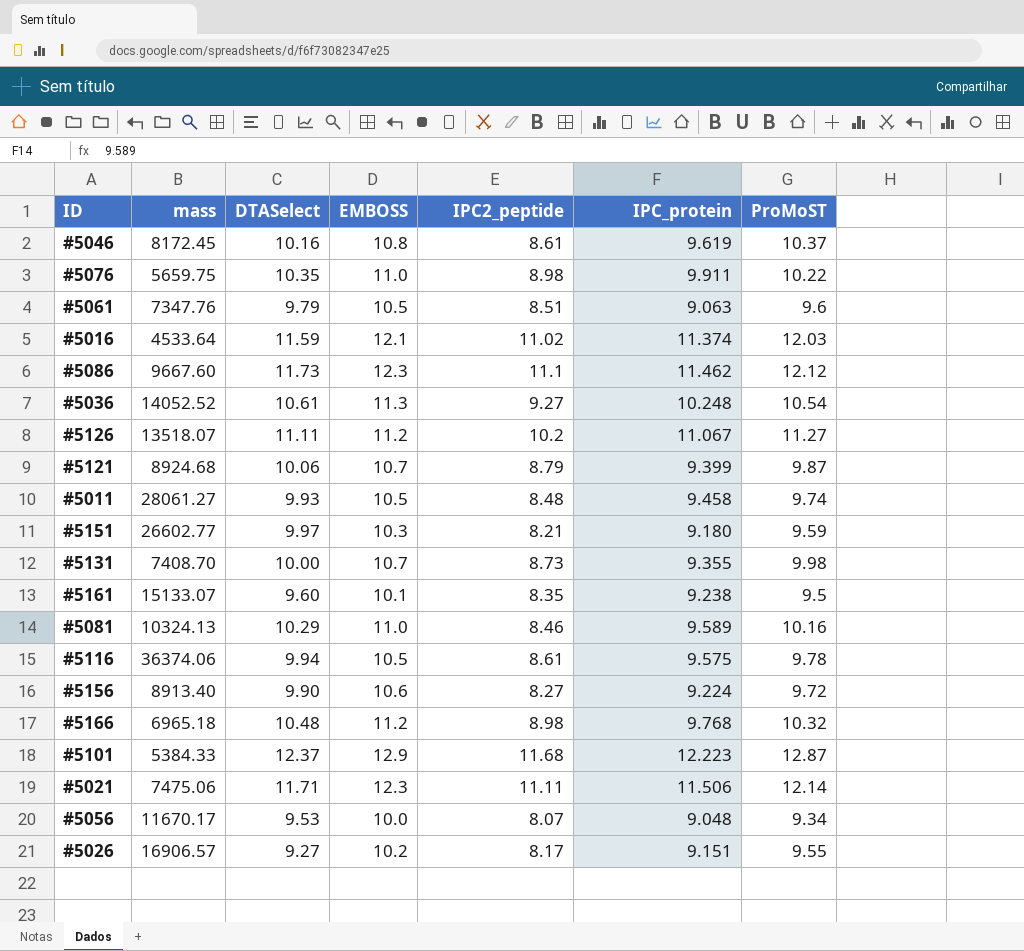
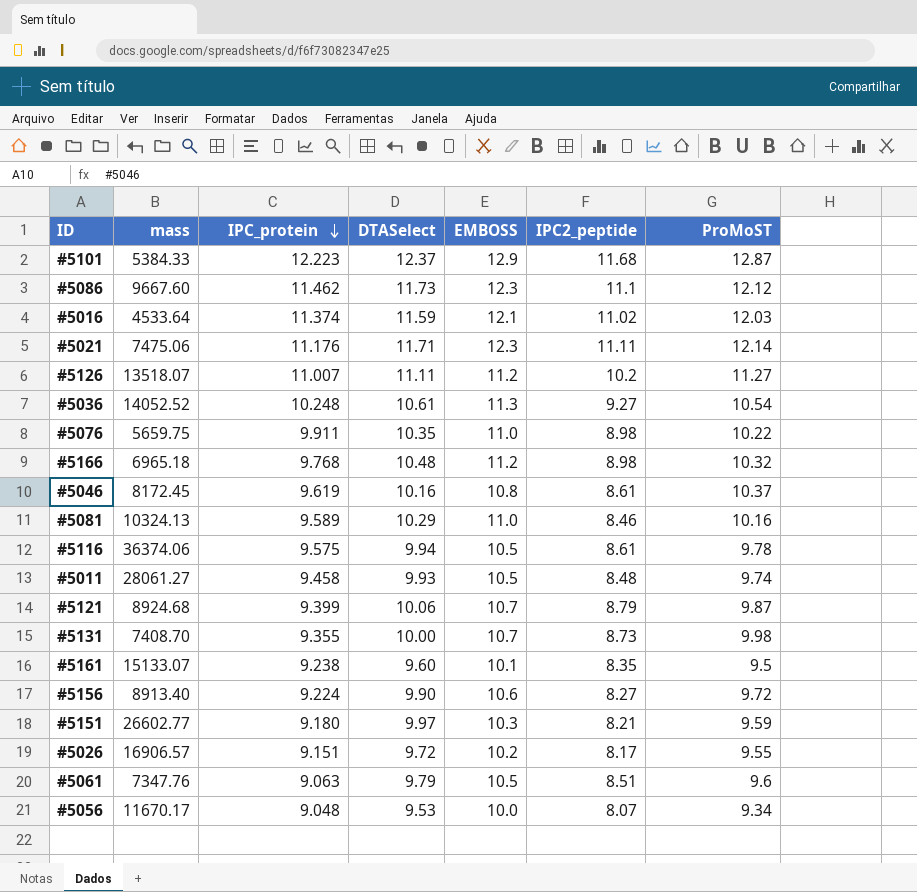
row order: none -> IPC_protein descending
column IPC_protein | position: 6 -> 3
#5021 | IPC_protein: 11.506 -> 11.176
#5126 | IPC_protein: 11.067 -> 11.007
#5026 | DTASelect: 9.27 -> 9.72

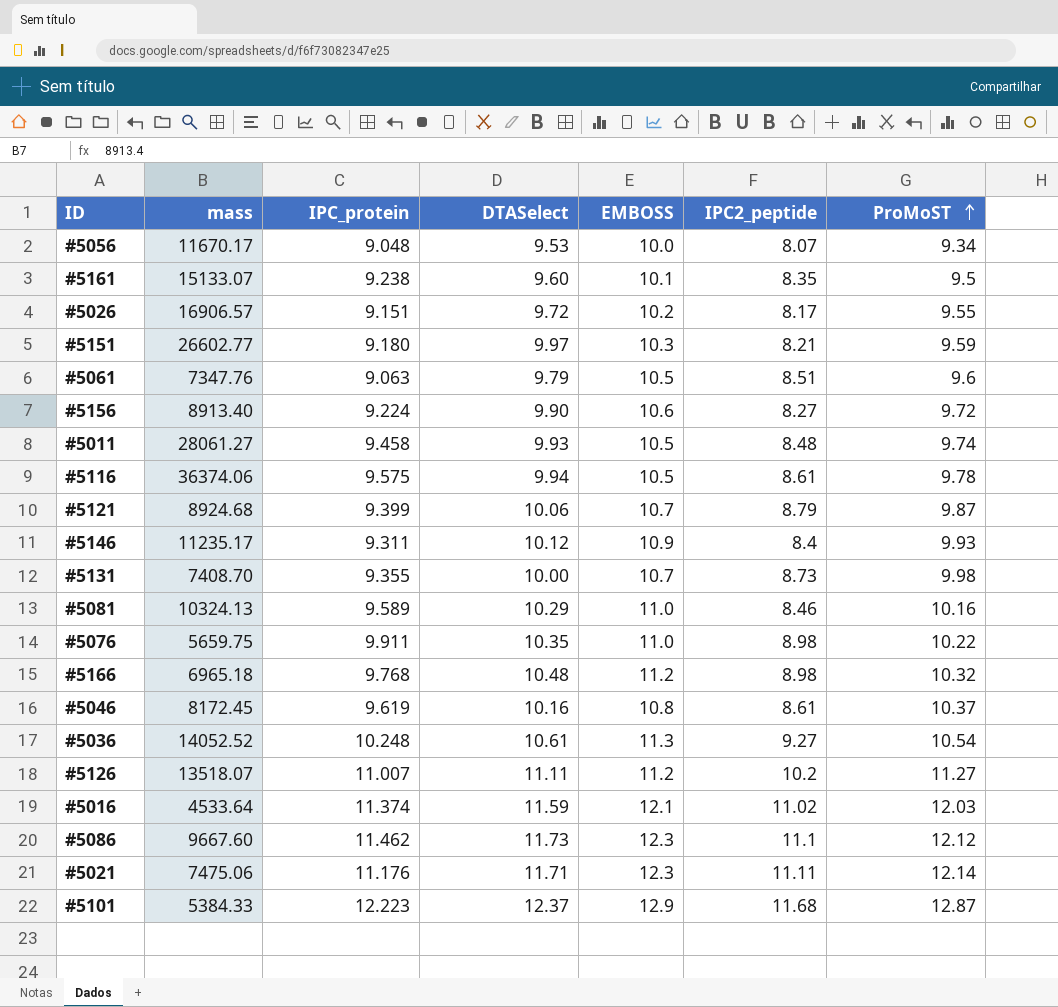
row order: IPC_protein descending -> ProMoST ascending
row #5146: none -> 11235.17 | 9.311 | 10.12 | 10.9 | 8.4 | 9.93

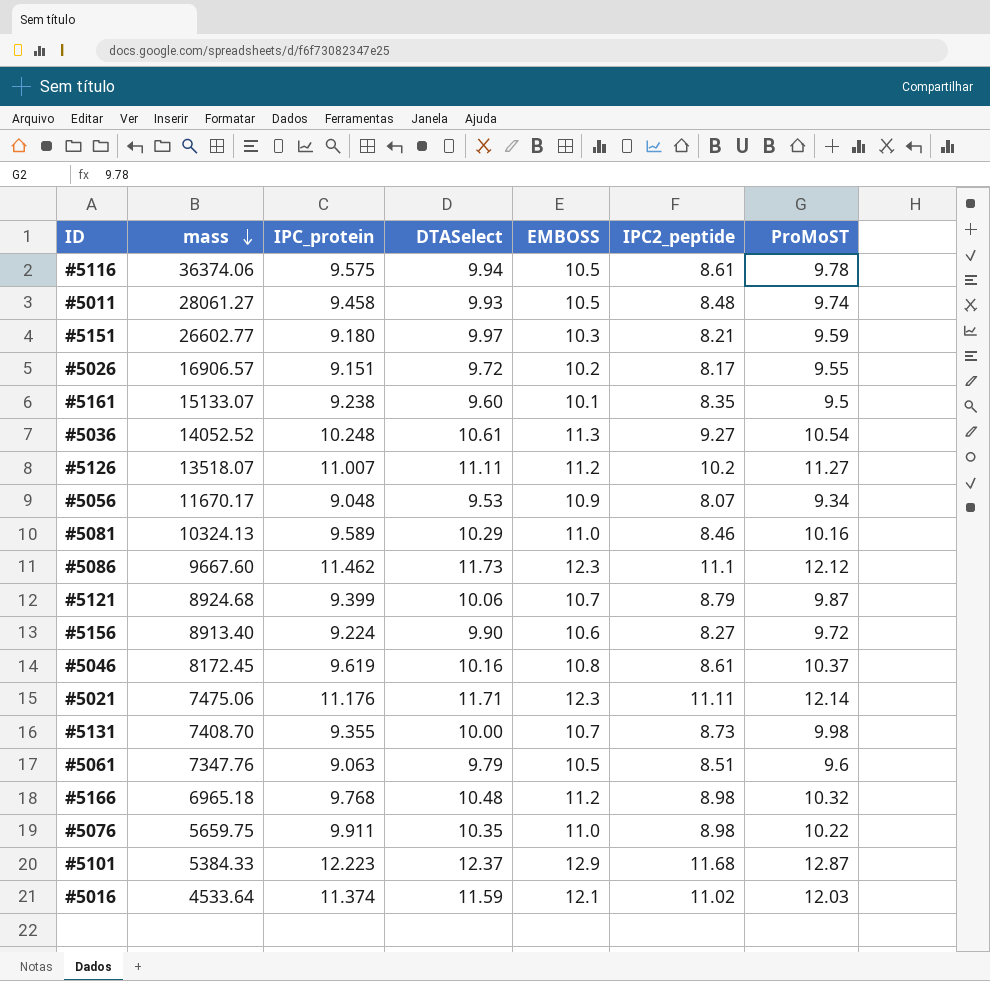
row order: ProMoST ascending -> mass descending
row #5146: 11235.17 | 9.311 | 10.12 | 10.9 | 8.4 | 9.93 -> none
#5056 | EMBOSS: 10.0 -> 10.9

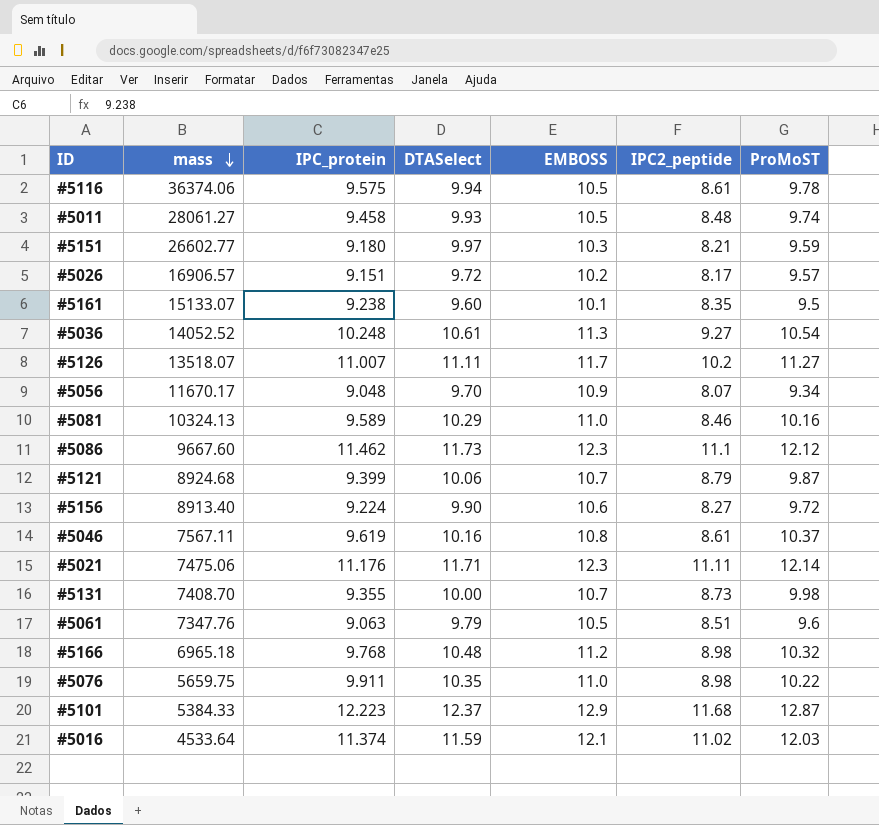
#5026 | ProMoST: 9.55 -> 9.57
#5126 | EMBOSS: 11.2 -> 11.7
#5056 | DTASelect: 9.53 -> 9.70
#5046 | mass: 8172.45 -> 7567.11

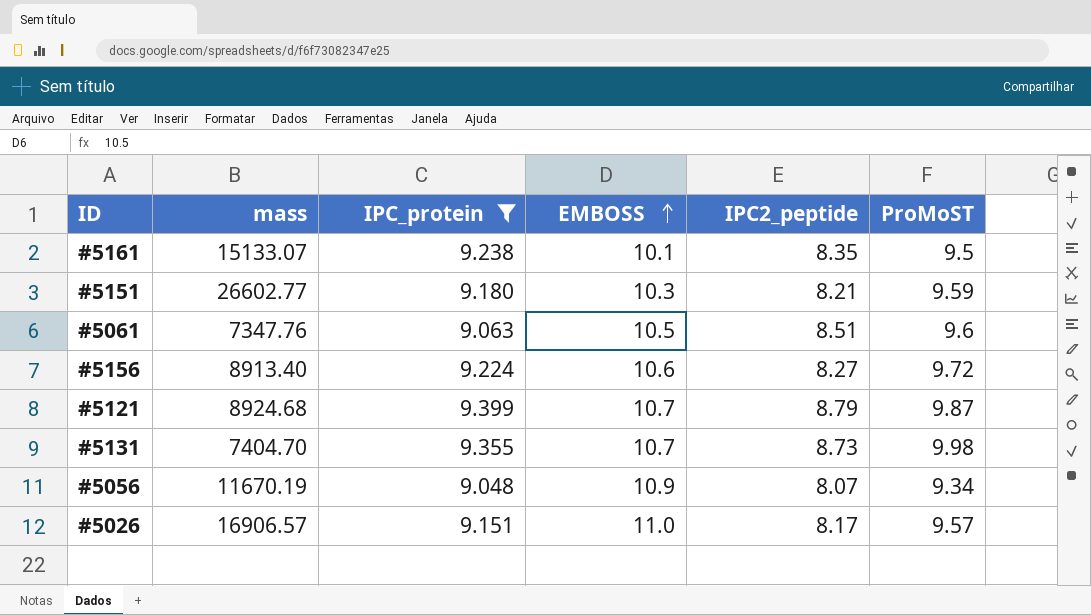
filter: none -> IPC_protein <= 9.399
row order: mass descending -> EMBOSS ascending
column DTASelect | position: 4 -> none
#5131 | mass: 7408.70 -> 7404.70
#5056 | mass: 11670.17 -> 11670.19
#5026 | EMBOSS: 10.2 -> 11.0

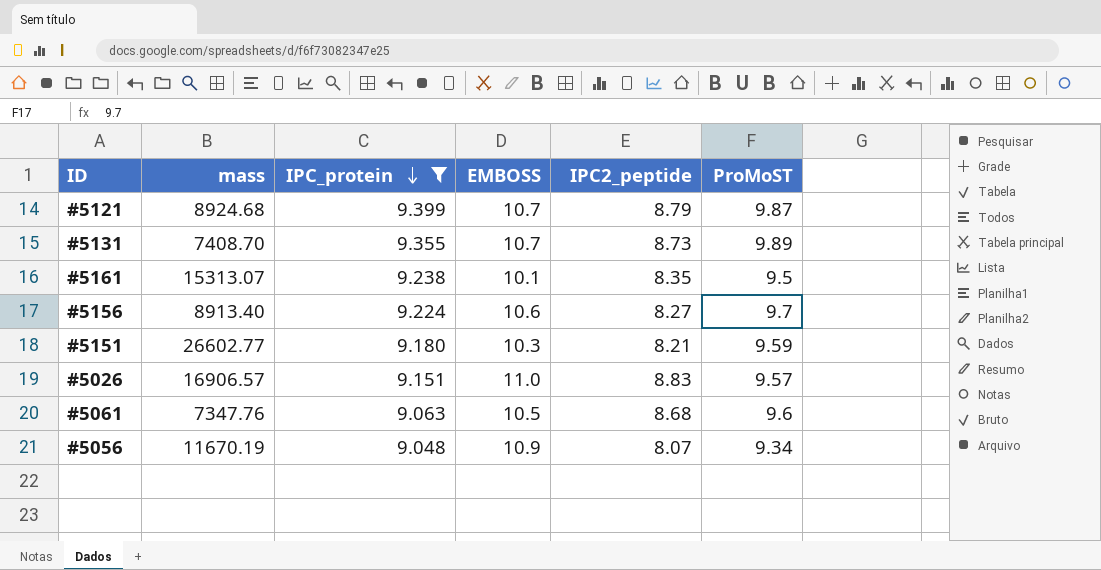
row order: EMBOSS ascending -> IPC_protein descending
#5131 | mass: 7404.70 -> 7408.70
#5131 | ProMoST: 9.98 -> 9.89
#5161 | mass: 15133.07 -> 15313.07
#5156 | ProMoST: 9.72 -> 9.7
#5026 | IPC2_peptide: 8.17 -> 8.83
#5061 | IPC2_peptide: 8.51 -> 8.68

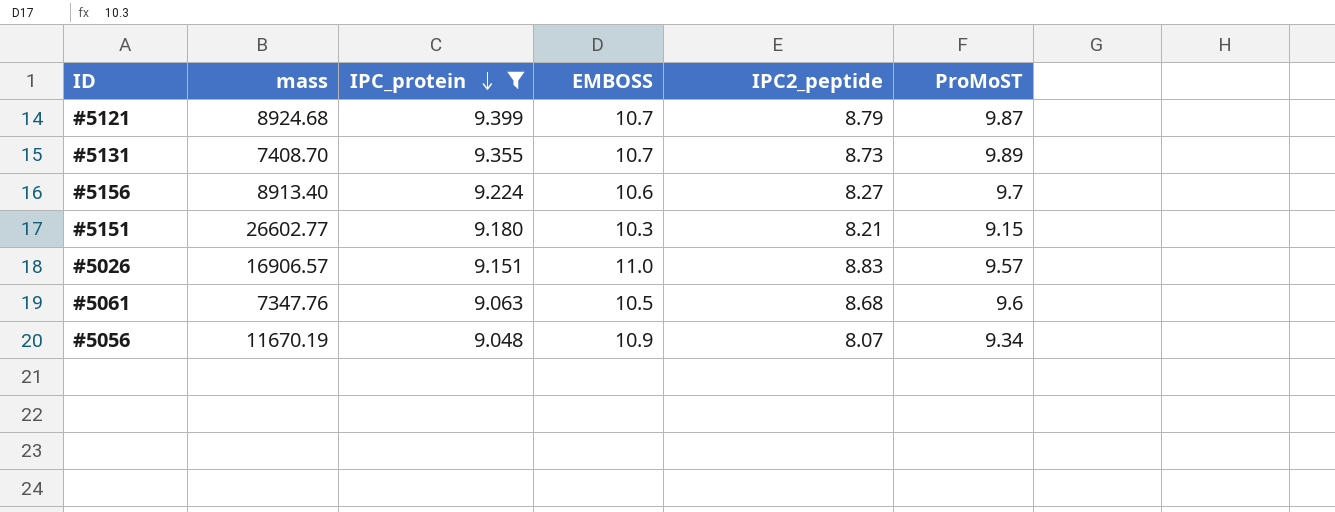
row #5161: 15313.07 | 9.238 | 10.1 | 8.35 | 9.5 -> none
#5151 | ProMoST: 9.59 -> 9.15

